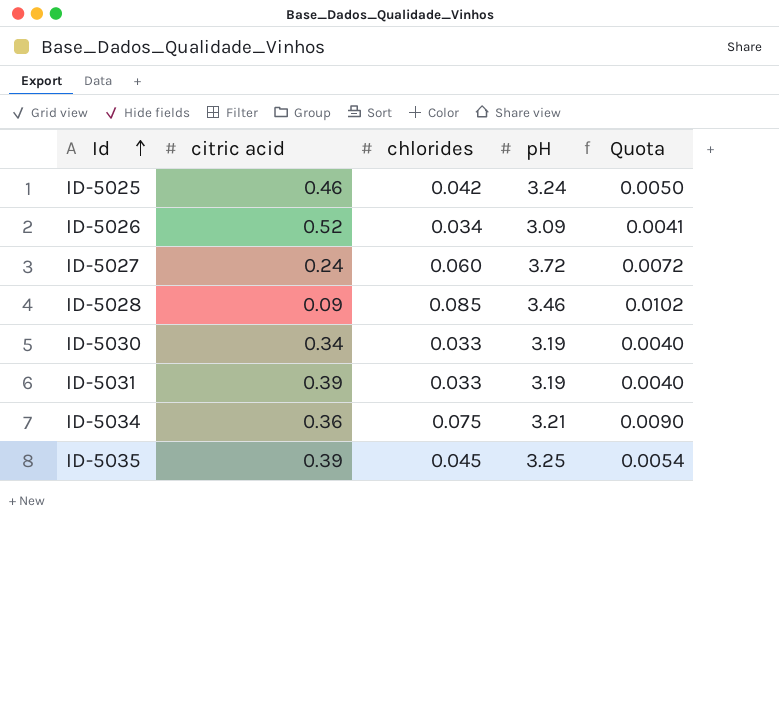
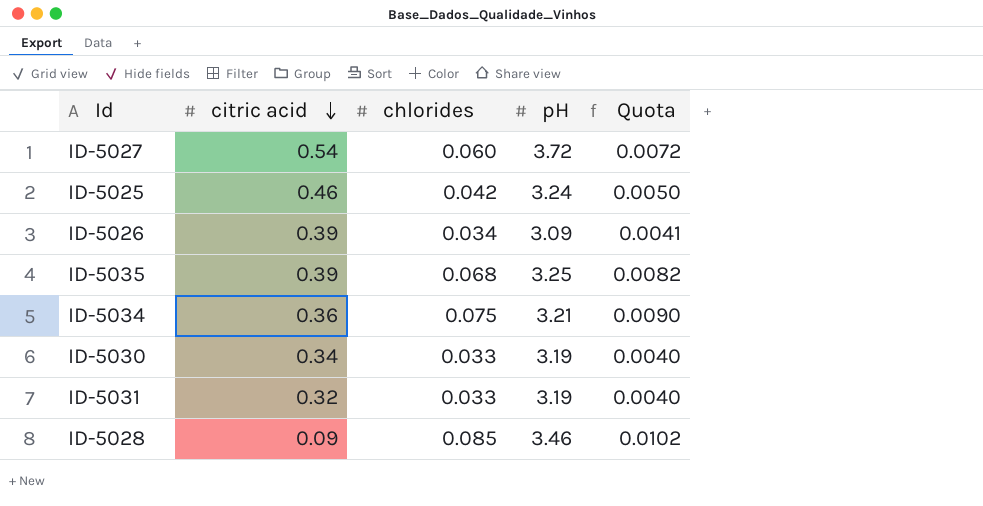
row order: Id ascending -> citric acid descending
ID-5027 | citric acid: 0.24 -> 0.54
ID-5026 | citric acid: 0.52 -> 0.39
ID-5035 | chlorides: 0.045 -> 0.068
ID-5035 | Quota: 0.0054 -> 0.0082
ID-5031 | citric acid: 0.39 -> 0.32

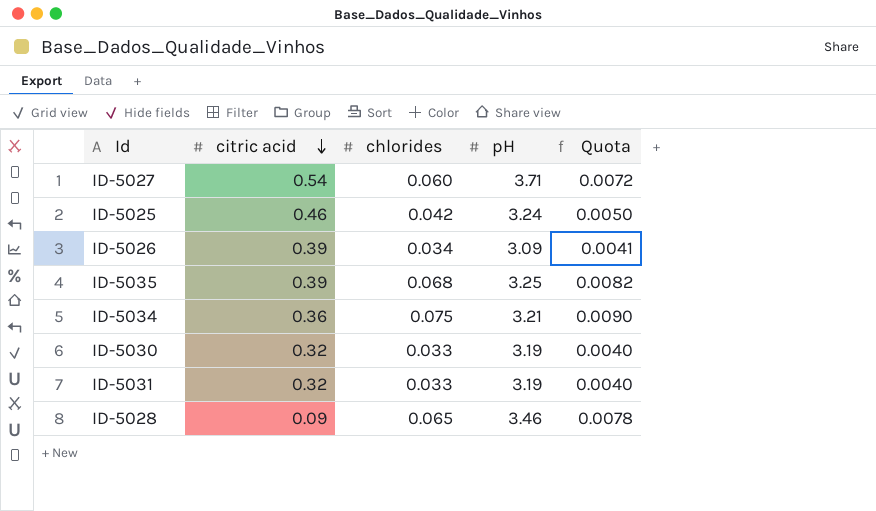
ID-5027 | pH: 3.72 -> 3.71
ID-5030 | citric acid: 0.34 -> 0.32
ID-5028 | chlorides: 0.085 -> 0.065
ID-5028 | Quota: 0.0102 -> 0.0078

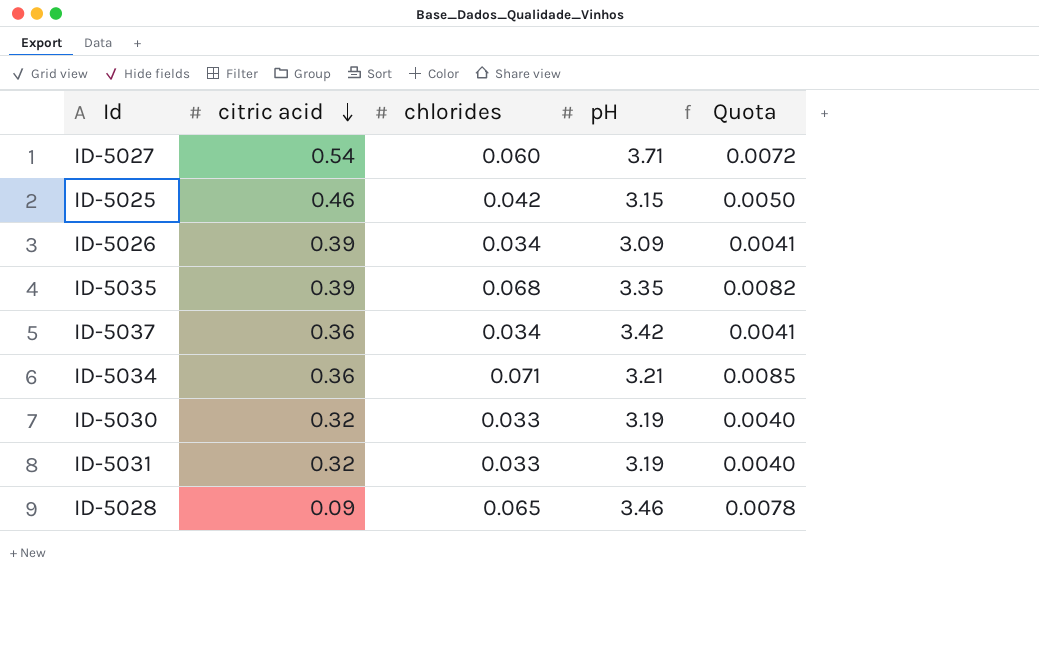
ID-5025 | pH: 3.24 -> 3.15
ID-5035 | pH: 3.25 -> 3.35
row ID-5037: none -> 0.36 | 0.034 | 3.42 | 0.0041
ID-5034 | chlorides: 0.075 -> 0.071
ID-5034 | Quota: 0.0090 -> 0.0085

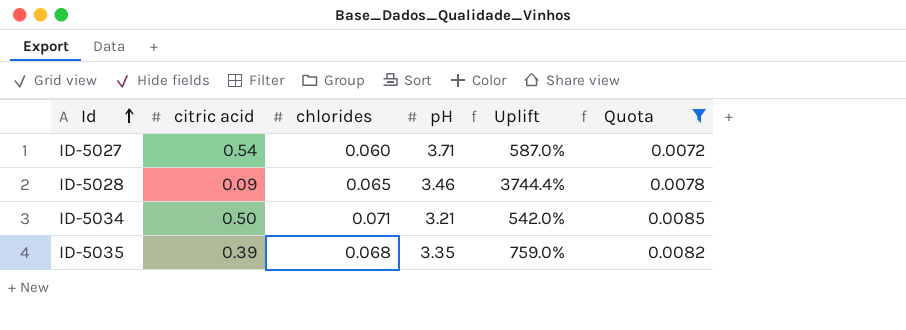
filter: none -> Quota >= 0.0072
row order: citric acid descending -> Id ascending
column Uplift | formula: none -> ([pH] - [citric acid]) / [citric acid]
ID-5034 | citric acid: 0.36 -> 0.50

